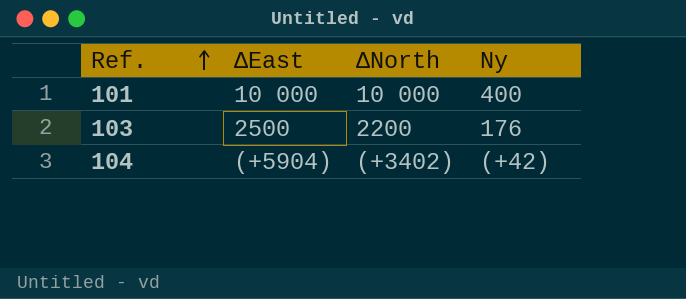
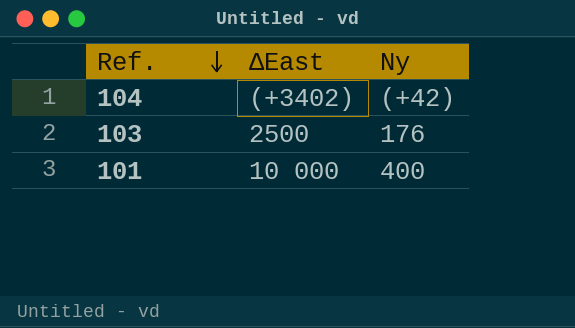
row order: Ref. ascending -> Ref. descending
column ΔNorth | position: 3 -> none
104 | ΔEast: (+5904) -> (+3402)

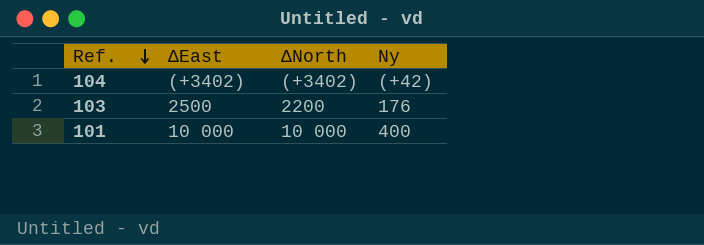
column ΔNorth | position: none -> 3

